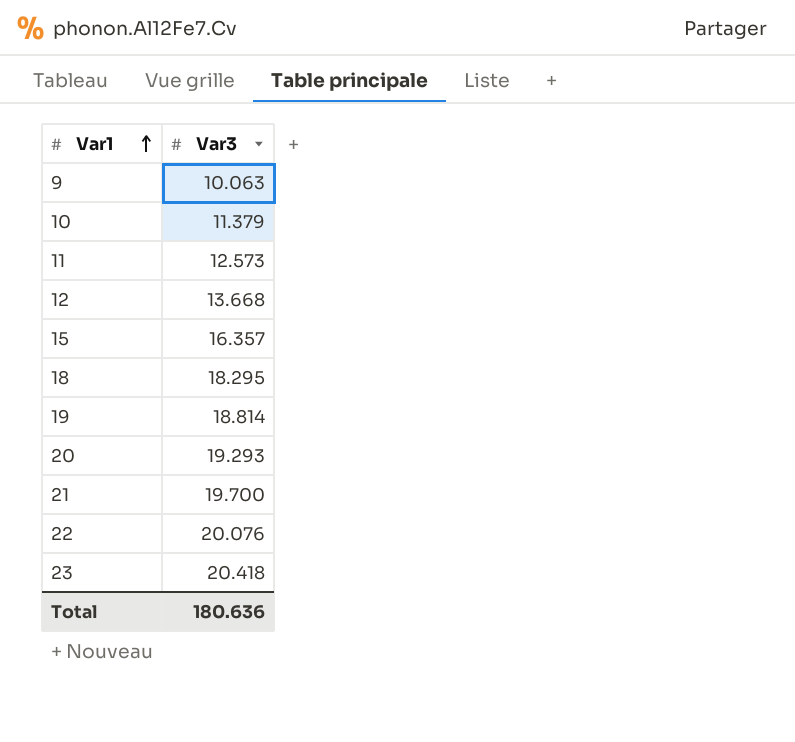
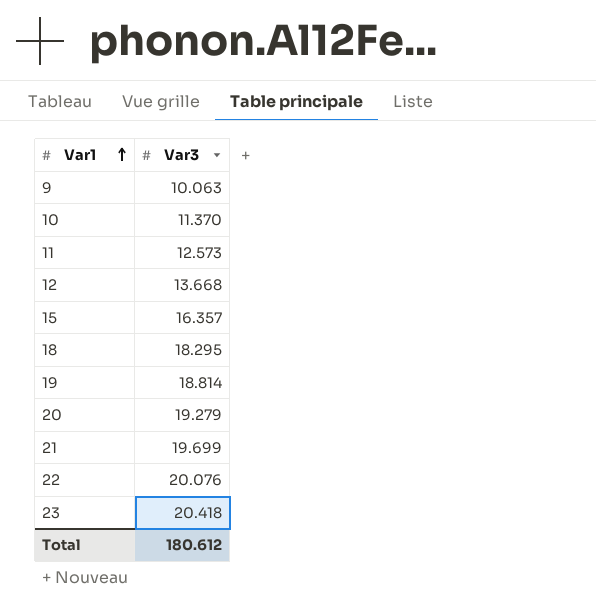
10 | Var3: 11.379 -> 11.370
20 | Var3: 19.293 -> 19.279
21 | Var3: 19.700 -> 19.699
Total | Var3: 180.636 -> 180.612

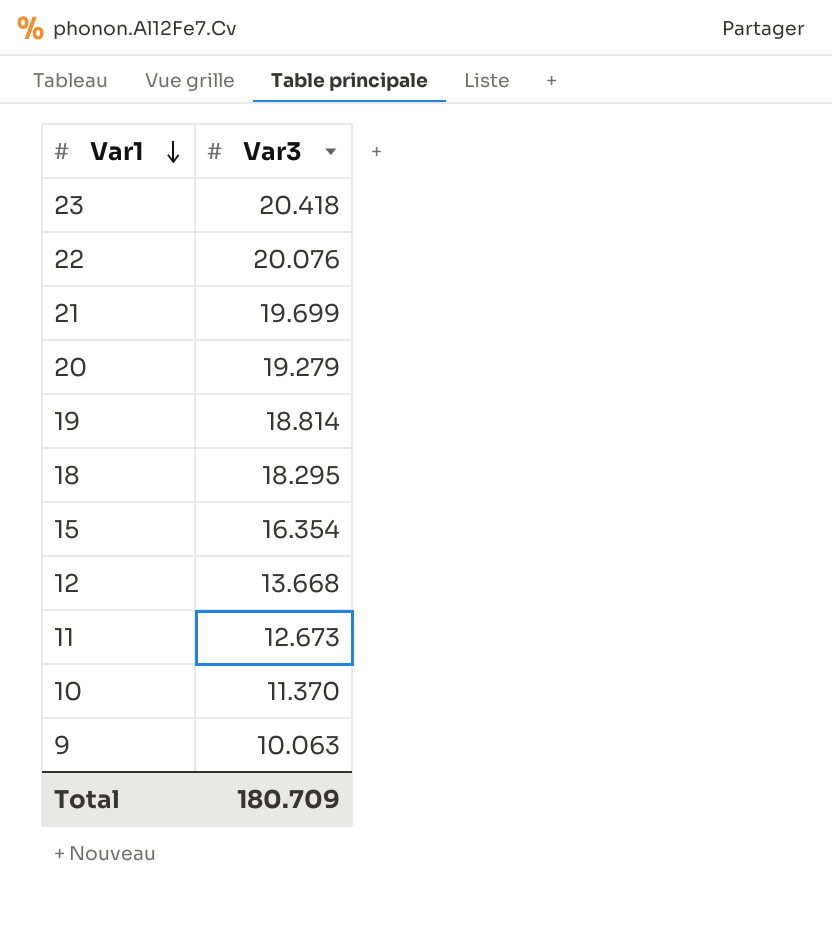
row order: Var1 ascending -> Var1 descending
15 | Var3: 16.357 -> 16.354
11 | Var3: 12.573 -> 12.673
Total | Var3: 180.612 -> 180.709

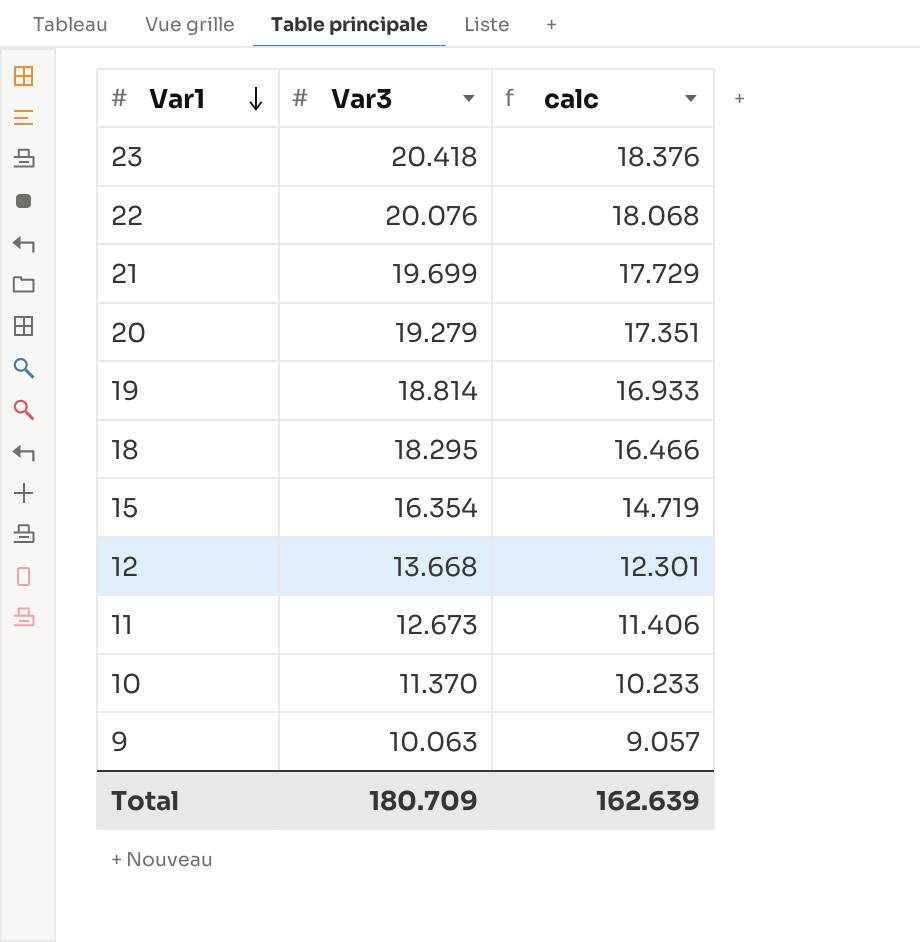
column calc | formula: none -> [Var3] * 0.9

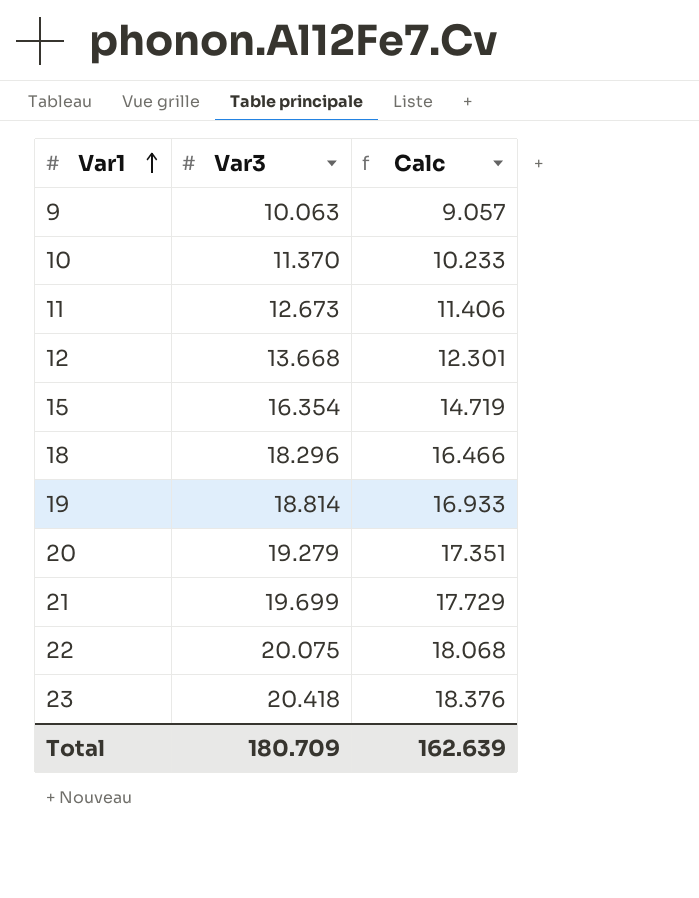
row order: Var1 descending -> Var1 ascending
column name: calc -> Calc
18 | Var3: 18.295 -> 18.296
22 | Var3: 20.076 -> 20.075

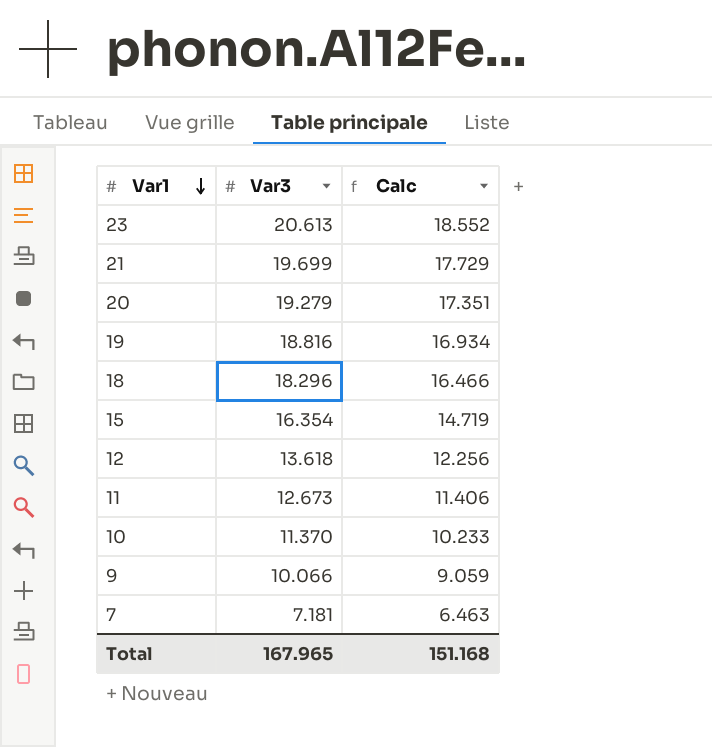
row order: Var1 ascending -> Var1 descending
row 22: 20.075 | 18.068 -> none
23 | Var3: 20.418 -> 20.613
23 | Calc: 18.376 -> 18.552
19 | Var3: 18.814 -> 18.816
19 | Calc: 16.933 -> 16.934
12 | Var3: 13.668 -> 13.618
12 | Calc: 12.301 -> 12.256
9 | Var3: 10.063 -> 10.066
9 | Calc: 9.057 -> 9.059
row 7: none -> 7.181 | 6.463
Total | Var3: 180.709 -> 167.965
Total | Calc: 162.639 -> 151.168

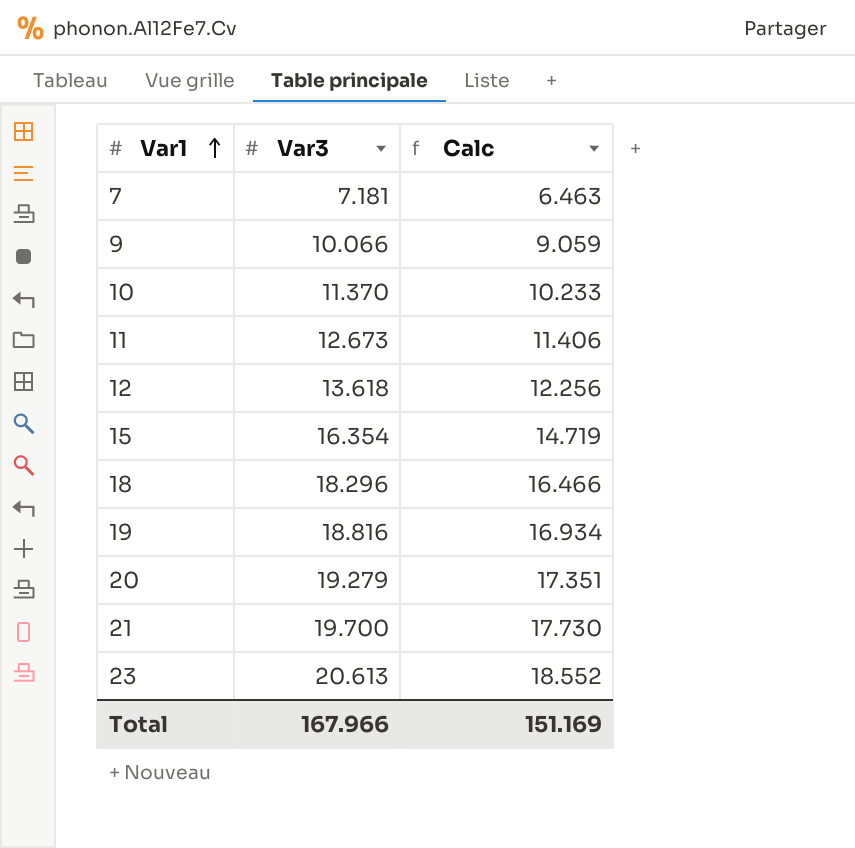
row order: Var1 descending -> Var1 ascending
21 | Var3: 19.699 -> 19.700
21 | Calc: 17.729 -> 17.730
Total | Var3: 167.965 -> 167.966
Total | Calc: 151.168 -> 151.169

